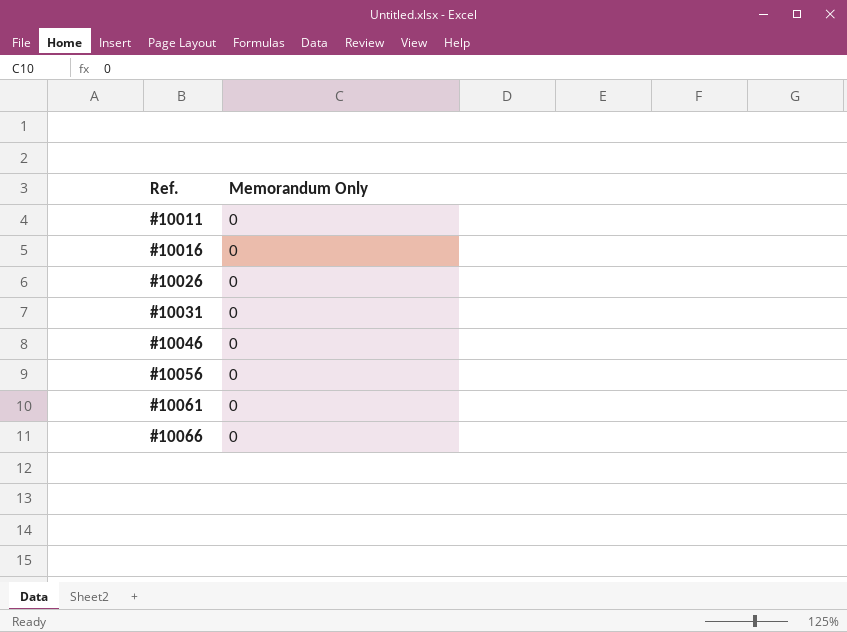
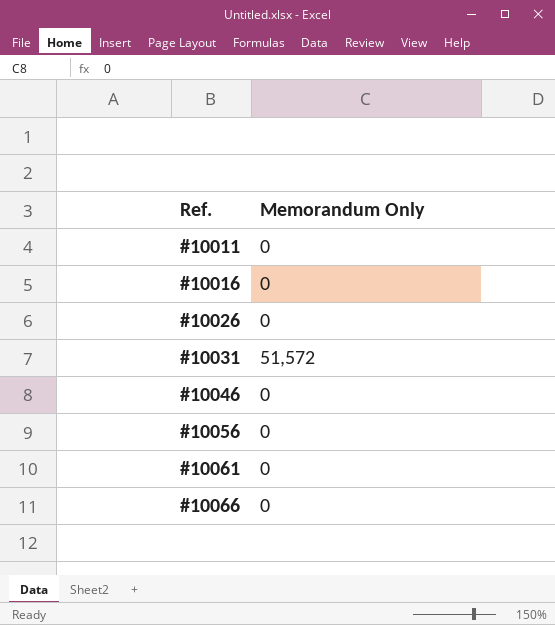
#10031 | Memorandum Only: 0 -> 51,572

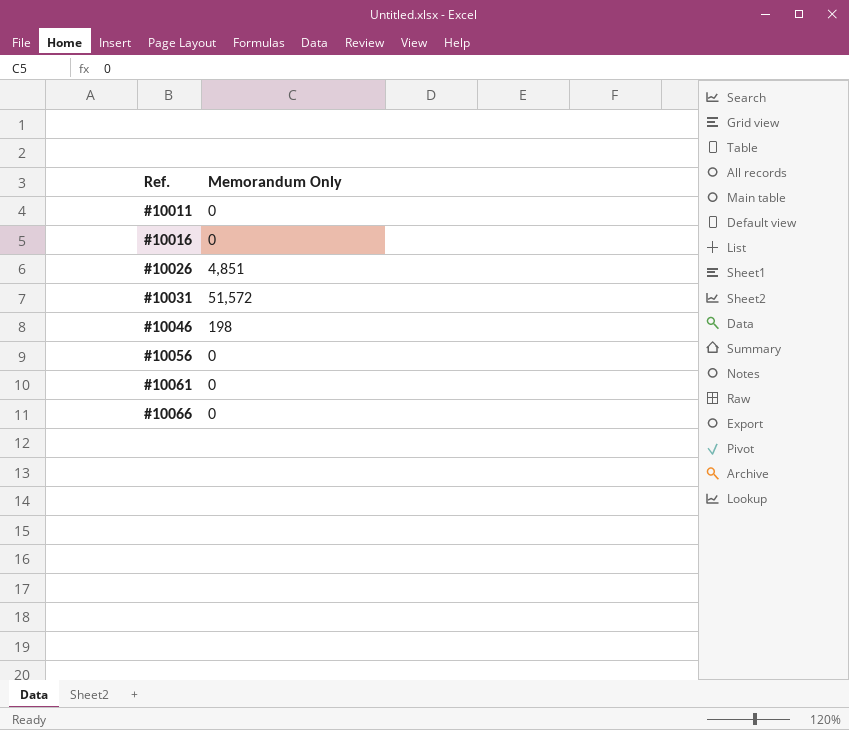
#10026 | Memorandum Only: 0 -> 4,851
#10046 | Memorandum Only: 0 -> 198

